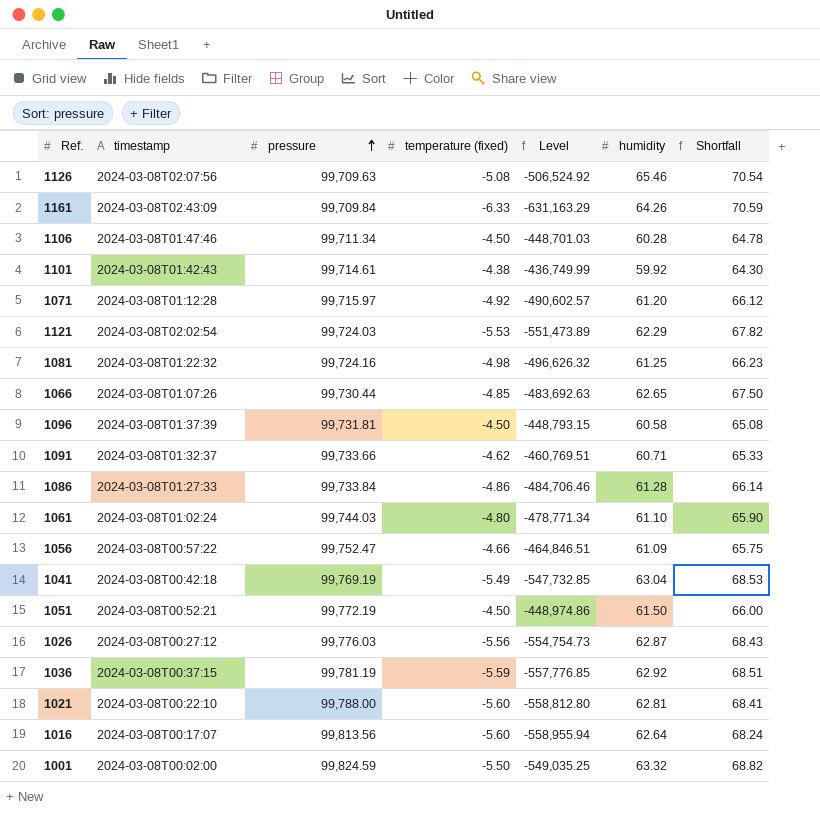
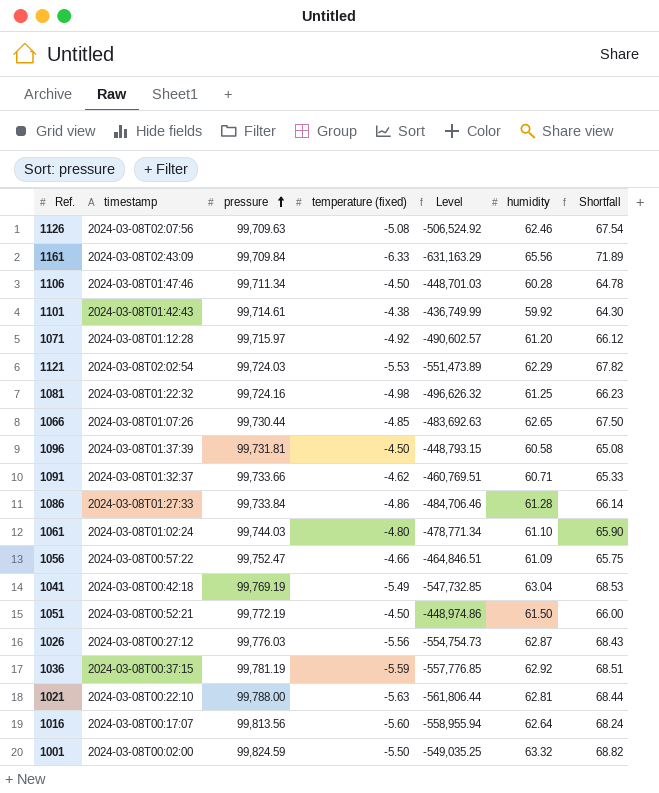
1126 | humidity: 65.46 -> 62.46
1126 | Shortfall: 70.54 -> 67.54
1161 | humidity: 64.26 -> 65.56
1161 | Shortfall: 70.59 -> 71.89
1021 | temperature (fixed): -5.60 -> -5.63
1021 | Level: -558,812.80 -> -561,806.44
1021 | Shortfall: 68.41 -> 68.44

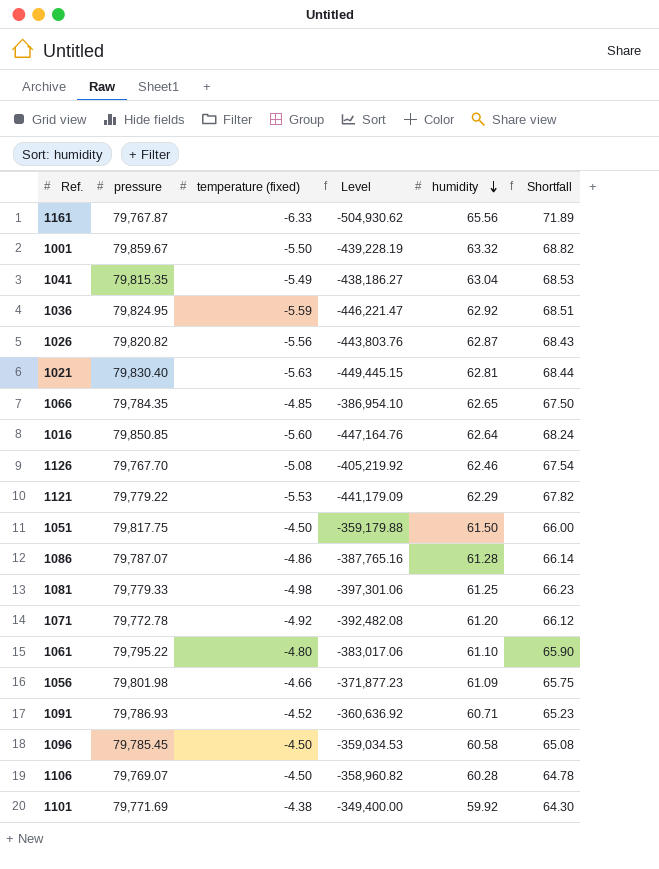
row order: pressure ascending -> humidity descending
column timestamp | position: 2 -> none
1161 | pressure: 99,709.84 -> 79,767.87
1161 | Level: -631,163.29 -> -504,930.62
1001 | pressure: 99,824.59 -> 79,859.67
1001 | Level: -549,035.25 -> -439,228.19
1041 | pressure: 99,769.19 -> 79,815.35
1041 | Level: -547,732.85 -> -438,186.27
1036 | pressure: 99,781.19 -> 79,824.95
1036 | Level: -557,776.85 -> -446,221.47
1026 | pressure: 99,776.03 -> 79,820.82
1026 | Level: -554,754.73 -> -443,803.76
1021 | pressure: 99,788.00 -> 79,830.40
1021 | Level: -561,806.44 -> -449,445.15
1066 | pressure: 99,730.44 -> 79,784.35
1066 | Level: -483,692.63 -> -386,954.10
1016 | pressure: 99,813.56 -> 79,850.85
1016 | Level: -558,955.94 -> -447,164.76
1126 | pressure: 99,709.63 -> 79,767.70
1126 | Level: -506,524.92 -> -405,219.92
1121 | pressure: 99,724.03 -> 79,779.22
1121 | Level: -551,473.89 -> -441,179.09
1051 | pressure: 99,772.19 -> 79,817.75
1051 | Level: -448,974.86 -> -359,179.88
1086 | pressure: 99,733.84 -> 79,787.07
1086 | Level: -484,706.46 -> -387,765.16
1081 | pressure: 99,724.16 -> 79,779.33
1081 | Level: -496,626.32 -> -397,301.06
1071 | pressure: 99,715.97 -> 79,772.78
1071 | Level: -490,602.57 -> -392,482.08
1061 | pressure: 99,744.03 -> 79,795.22
1061 | Level: -478,771.34 -> -383,017.06
1056 | pressure: 99,752.47 -> 79,801.98
1056 | Level: -464,846.51 -> -371,877.23
1091 | pressure: 99,733.66 -> 79,786.93
1091 | temperature (fixed): -4.62 -> -4.52
1091 | Level: -460,769.51 -> -360,636.92
1091 | Shortfall: 65.33 -> 65.23
1096 | pressure: 99,731.81 -> 79,785.45
1096 | Level: -448,793.15 -> -359,034.53
1106 | pressure: 99,711.34 -> 79,769.07
1106 | Level: -448,701.03 -> -358,960.82
1101 | pressure: 99,714.61 -> 79,771.69
1101 | Level: -436,749.99 -> -349,400.00

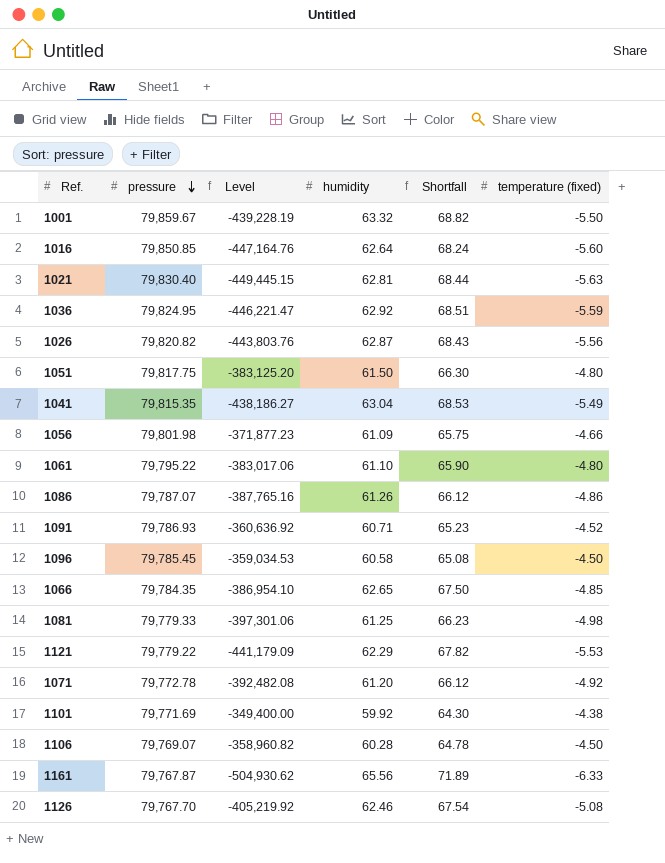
row order: humidity descending -> pressure descending
column temperature (fixed) | position: 3 -> 6
1051 | Level: -359,179.88 -> -383,125.20
1051 | Shortfall: 66.00 -> 66.30
1051 | temperature (fixed): -4.50 -> -4.80
1086 | humidity: 61.28 -> 61.26
1086 | Shortfall: 66.14 -> 66.12

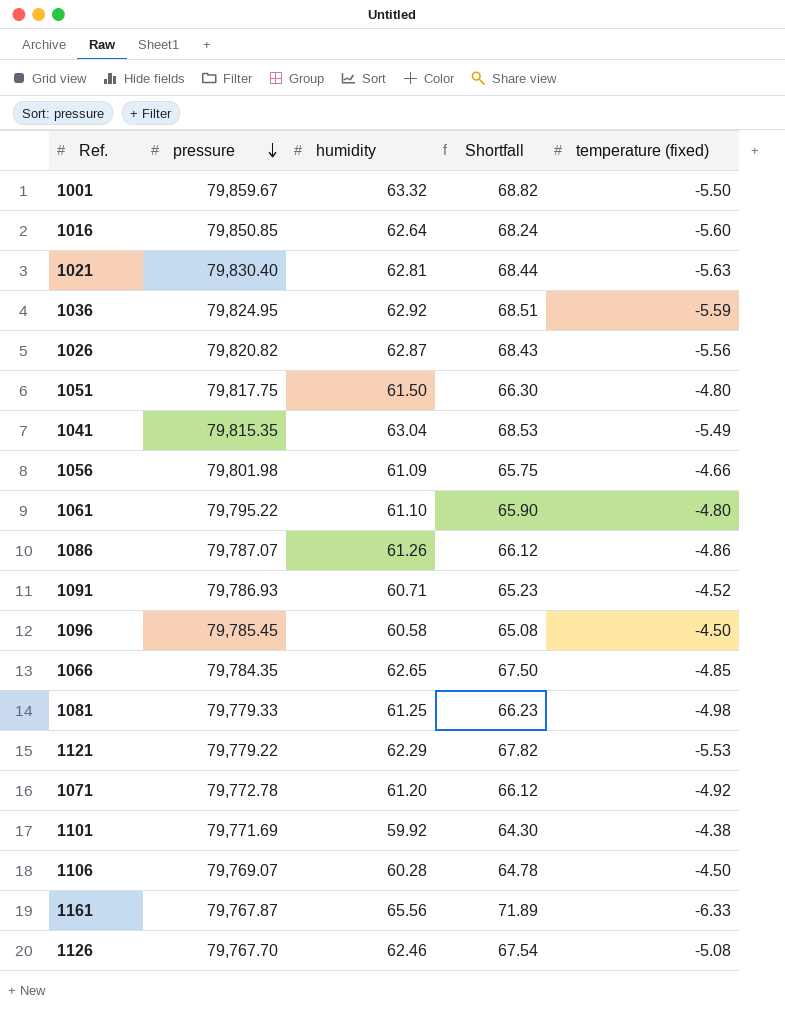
column Level | formula: [pressure] * [temperature (fixed)] -> none

